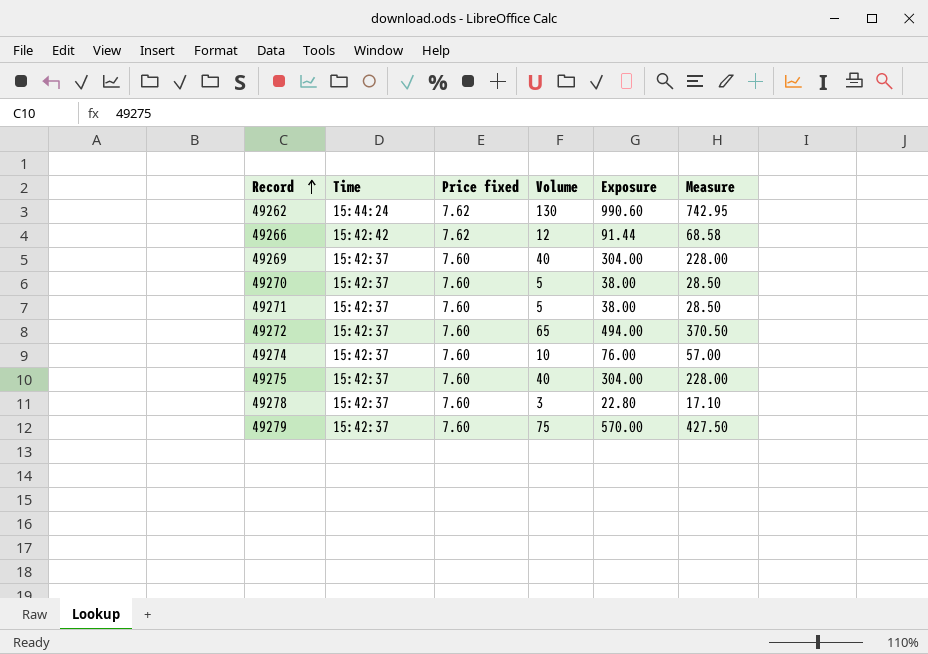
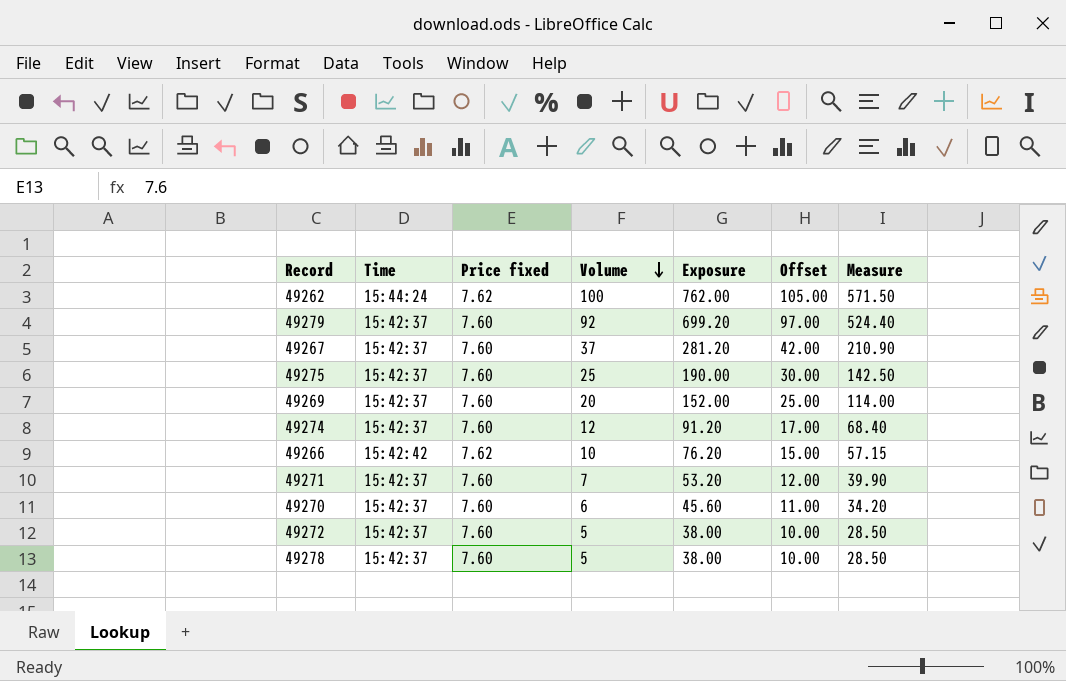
row order: Record ascending -> Volume descending
column Offset | formula: none -> [Volume] + 5
49262 | Volume: 130 -> 100
49262 | Exposure: 990.60 -> 762.00
49262 | Measure: 742.95 -> 571.50
49279 | Volume: 75 -> 92
49279 | Exposure: 570.00 -> 699.20
49279 | Measure: 427.50 -> 524.40
row 49267: none -> 15:42:37 | 7.60 | 37 | 281.20 | 42.00 | 210.90
49275 | Volume: 40 -> 25
49275 | Exposure: 304.00 -> 190.00
49275 | Measure: 228.00 -> 142.50
49269 | Volume: 40 -> 20
49269 | Exposure: 304.00 -> 152.00
49269 | Measure: 228.00 -> 114.00
49274 | Volume: 10 -> 12
49274 | Exposure: 76.00 -> 91.20
49274 | Measure: 57.00 -> 68.40
49266 | Volume: 12 -> 10
49266 | Exposure: 91.44 -> 76.20
49266 | Measure: 68.58 -> 57.15
49271 | Volume: 5 -> 7
49271 | Exposure: 38.00 -> 53.20
49271 | Measure: 28.50 -> 39.90
49270 | Volume: 5 -> 6
49270 | Exposure: 38.00 -> 45.60
49270 | Measure: 28.50 -> 34.20
49272 | Volume: 65 -> 5
49272 | Exposure: 494.00 -> 38.00
49272 | Measure: 370.50 -> 28.50
49278 | Volume: 3 -> 5
49278 | Exposure: 22.80 -> 38.00
49278 | Measure: 17.10 -> 28.50

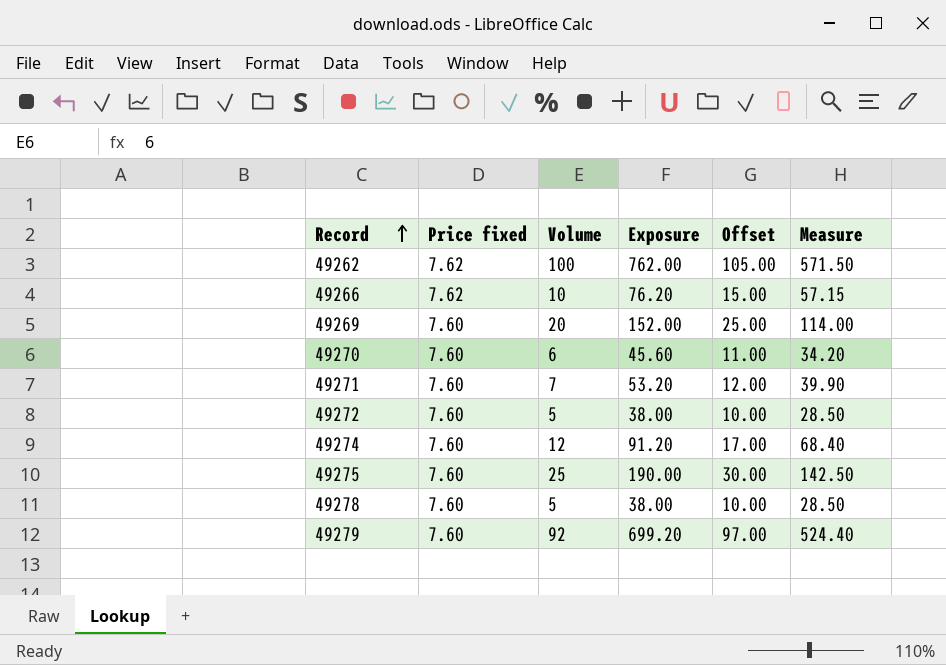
row order: Volume descending -> Record ascending
column Time | position: 2 -> none
row 49267: 15:42:37 | 7.60 | 37 | 281.20 | 42.00 | 210.90 -> none

